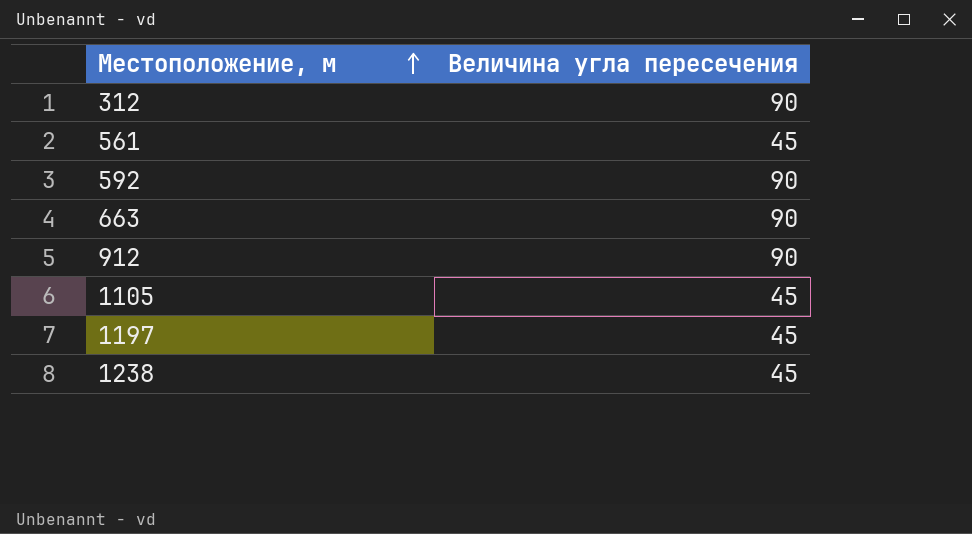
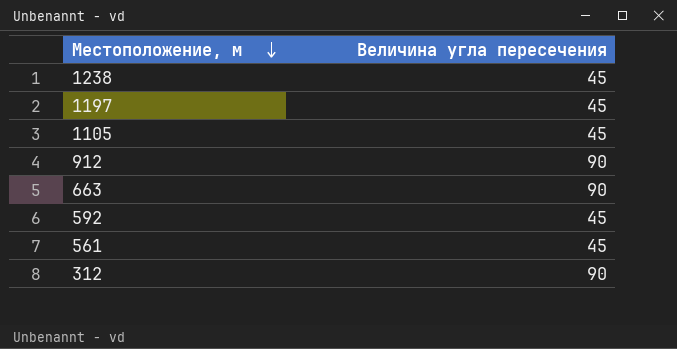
row order: Местоположение, м ascending -> Местоположение, м descending
592 | Величина угла пересечения: 90 -> 45

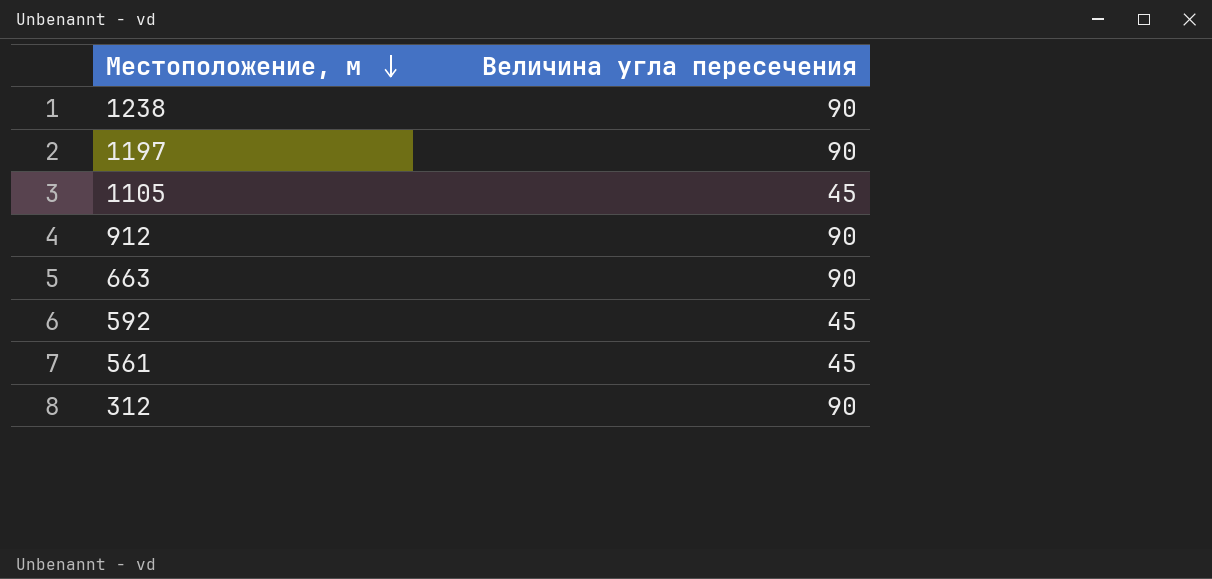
1238 | Величина угла пересечения: 45 -> 90
1197 | Величина угла пересечения: 45 -> 90

